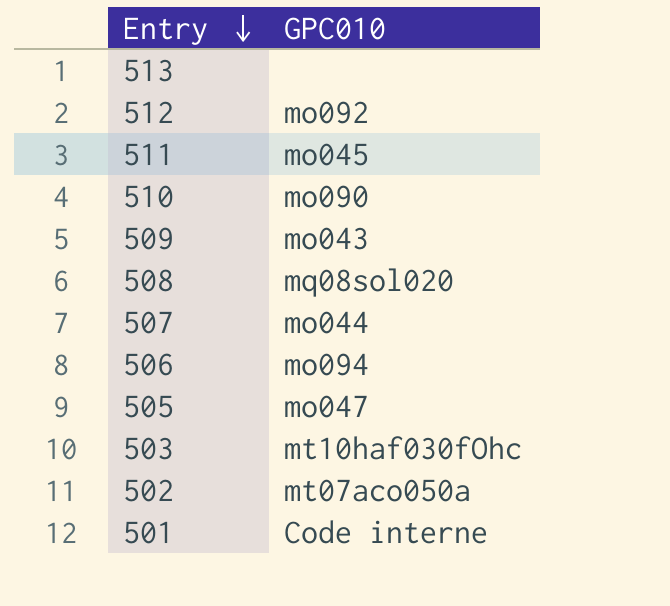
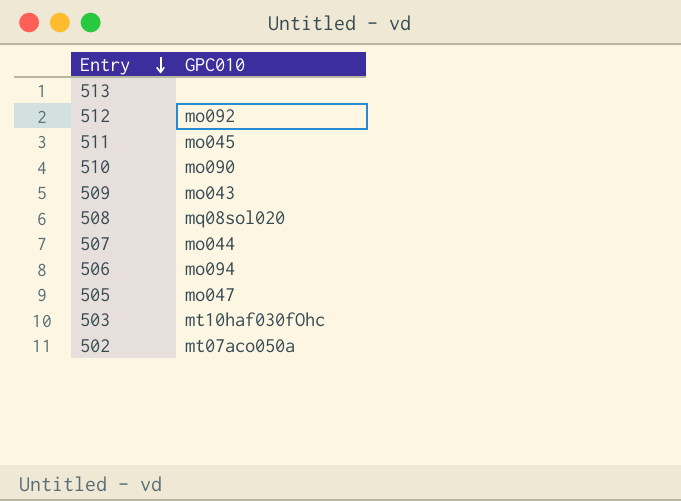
row 501: Code interne -> none

